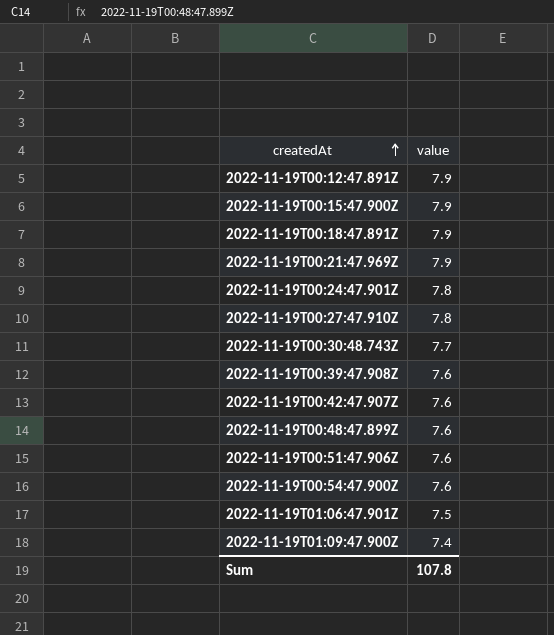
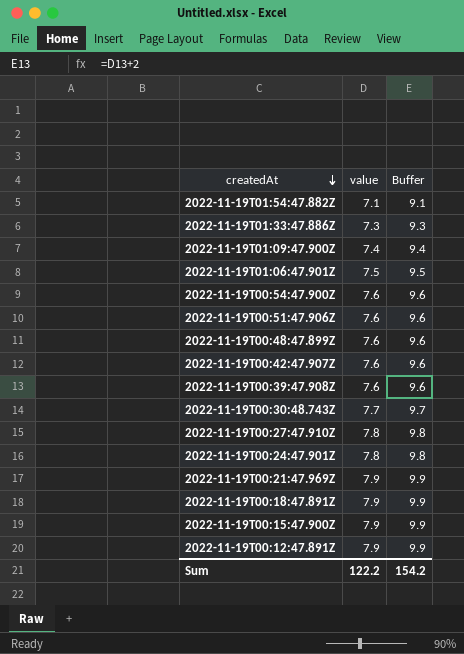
row order: createdAt ascending -> createdAt descending
column Buffer | formula: none -> [value] + 2
row 2022-11-19T01:54:47.882Z: none -> 7.1 | 9.1
row 2022-11-19T01:33:47.886Z: none -> 7.3 | 9.3
Sum | value: 107.8 -> 122.2

